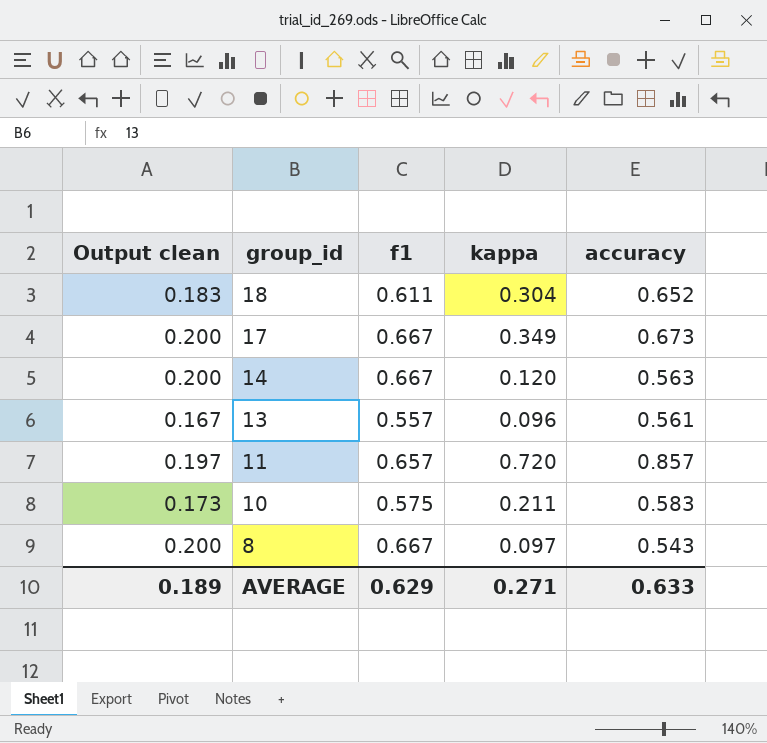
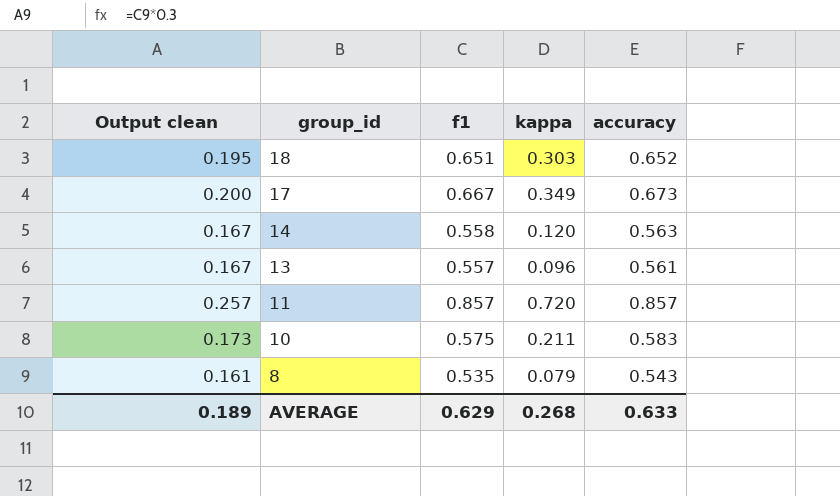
18 | Output clean: 0.183 -> 0.195
18 | f1: 0.611 -> 0.651
18 | kappa: 0.304 -> 0.303
14 | Output clean: 0.200 -> 0.167
14 | f1: 0.667 -> 0.558
11 | Output clean: 0.197 -> 0.257
11 | f1: 0.657 -> 0.857
8 | Output clean: 0.200 -> 0.161
8 | f1: 0.667 -> 0.535
8 | kappa: 0.097 -> 0.079
AVERAGE | kappa: 0.271 -> 0.268

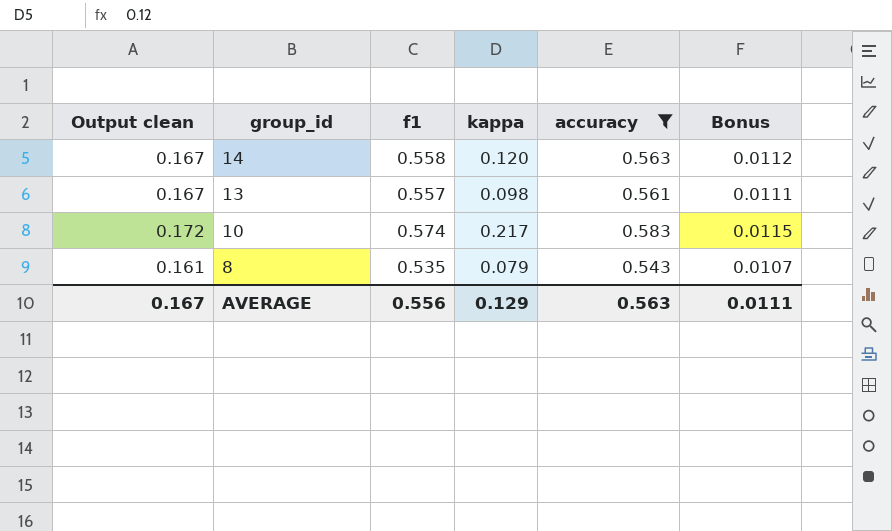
filter: none -> accuracy <= 0.583
column Bonus | formula: none -> [f1] * 0.02
13 | kappa: 0.096 -> 0.098
10 | Output clean: 0.173 -> 0.172
10 | f1: 0.575 -> 0.574
10 | kappa: 0.211 -> 0.217
AVERAGE | Output clean: 0.189 -> 0.167
AVERAGE | f1: 0.629 -> 0.556
AVERAGE | kappa: 0.268 -> 0.129
AVERAGE | accuracy: 0.633 -> 0.563

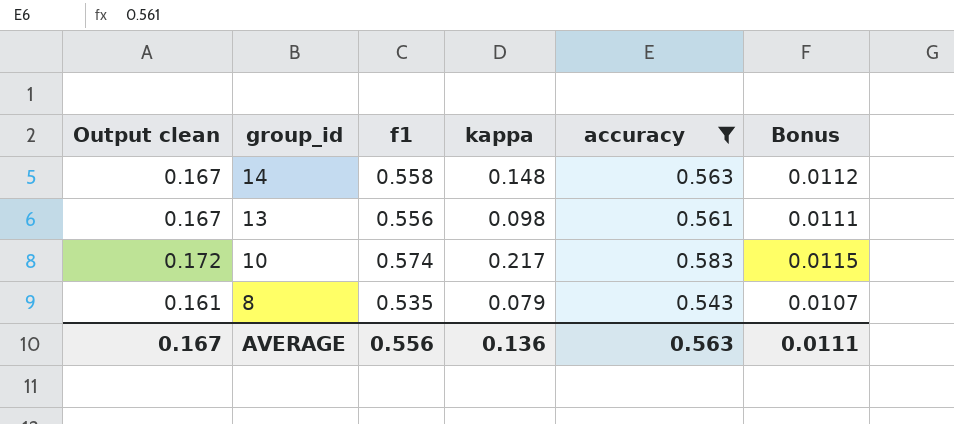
14 | kappa: 0.120 -> 0.148
13 | f1: 0.557 -> 0.556
AVERAGE | kappa: 0.129 -> 0.136

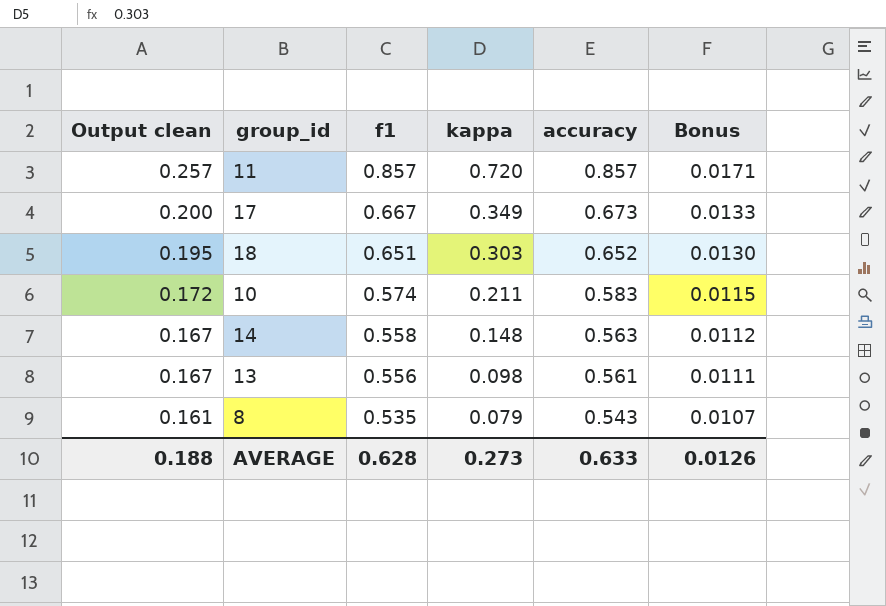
filter: accuracy <= 0.583 -> none
row order: group_id descending -> Output clean descending
10 | kappa: 0.217 -> 0.211
AVERAGE | Output clean: 0.167 -> 0.188
AVERAGE | f1: 0.556 -> 0.628
AVERAGE | kappa: 0.136 -> 0.273
AVERAGE | accuracy: 0.563 -> 0.633
AVERAGE | Bonus: 0.0111 -> 0.0126

